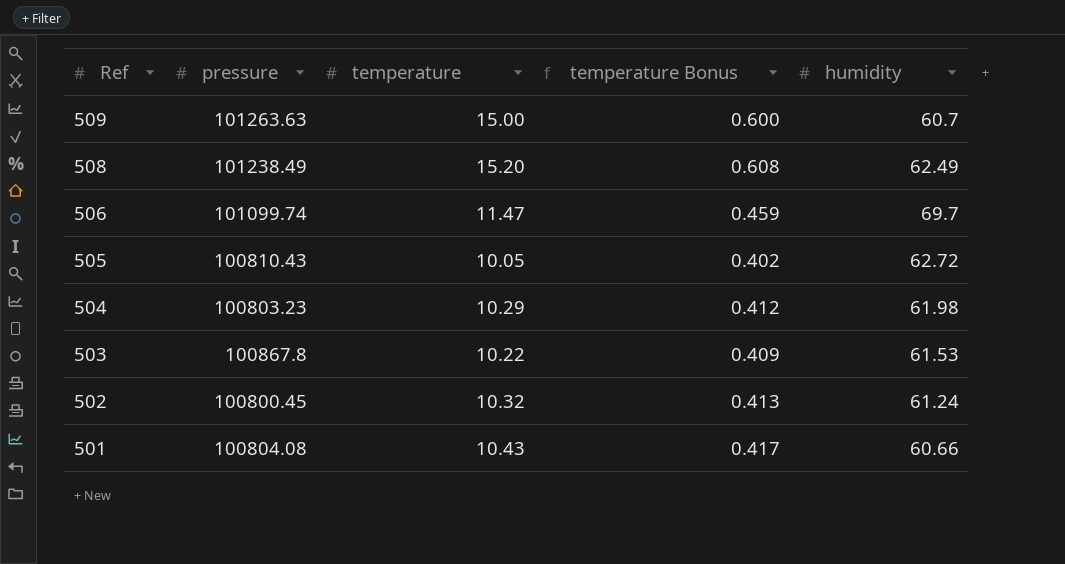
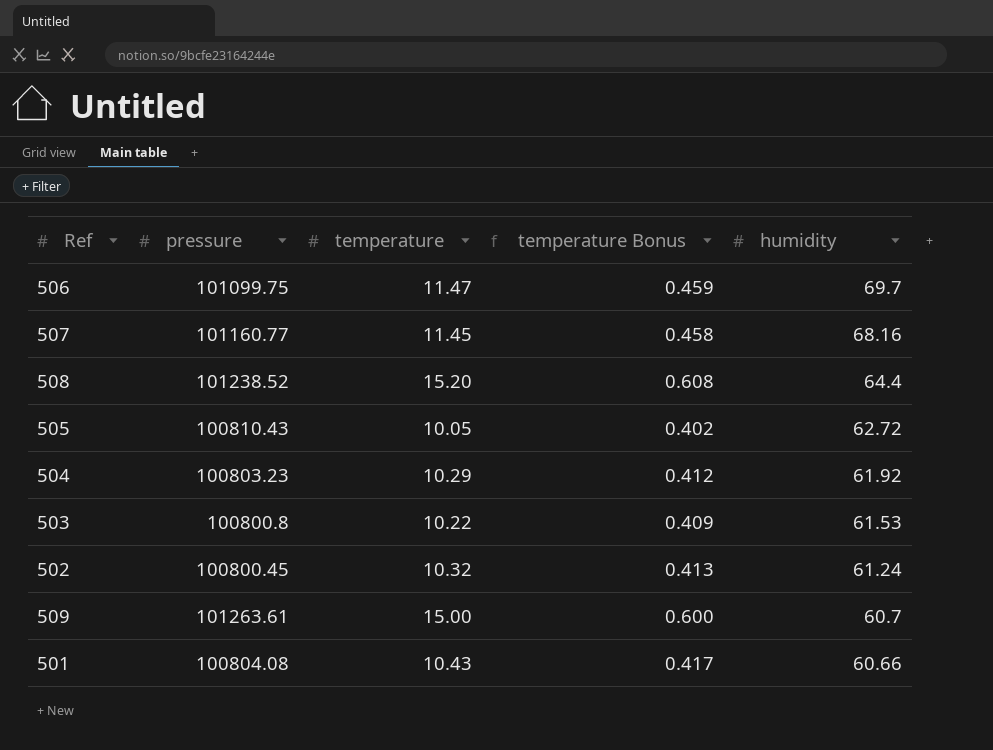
row order: Ref descending -> humidity descending
506 | pressure: 101099.74 -> 101099.75
row 507: none -> 101160.77 | 11.45 | 0.458 | 68.16
508 | pressure: 101238.49 -> 101238.52
508 | humidity: 62.49 -> 64.4
504 | humidity: 61.98 -> 61.92
503 | pressure: 100867.8 -> 100800.8
509 | pressure: 101263.63 -> 101263.61

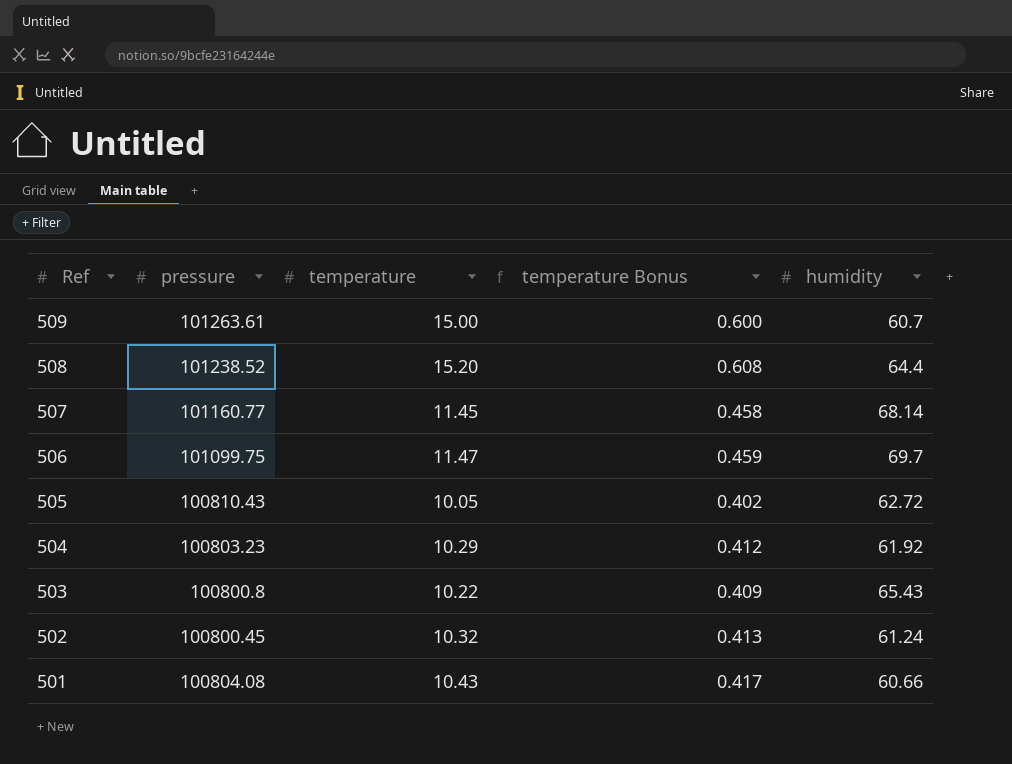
row order: humidity descending -> Ref descending
507 | humidity: 68.16 -> 68.14
503 | humidity: 61.53 -> 65.43

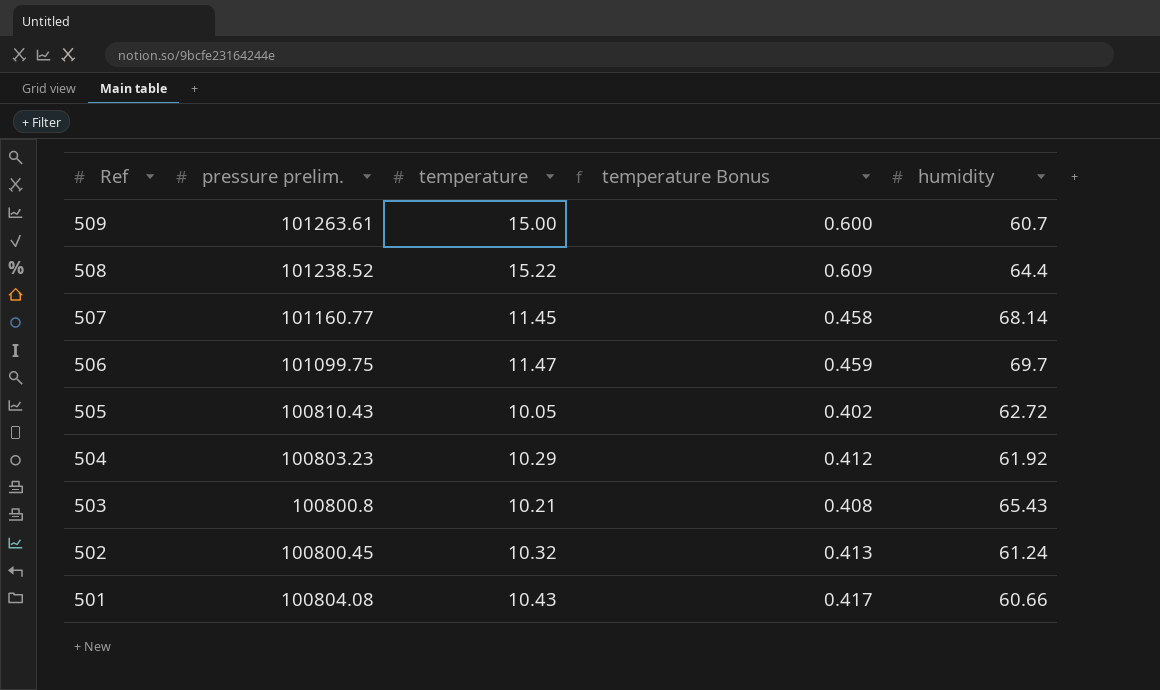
column name: pressure -> pressure prelim.
508 | temperature: 15.20 -> 15.22
508 | temperature Bonus: 0.608 -> 0.609
503 | temperature: 10.22 -> 10.21
503 | temperature Bonus: 0.409 -> 0.408

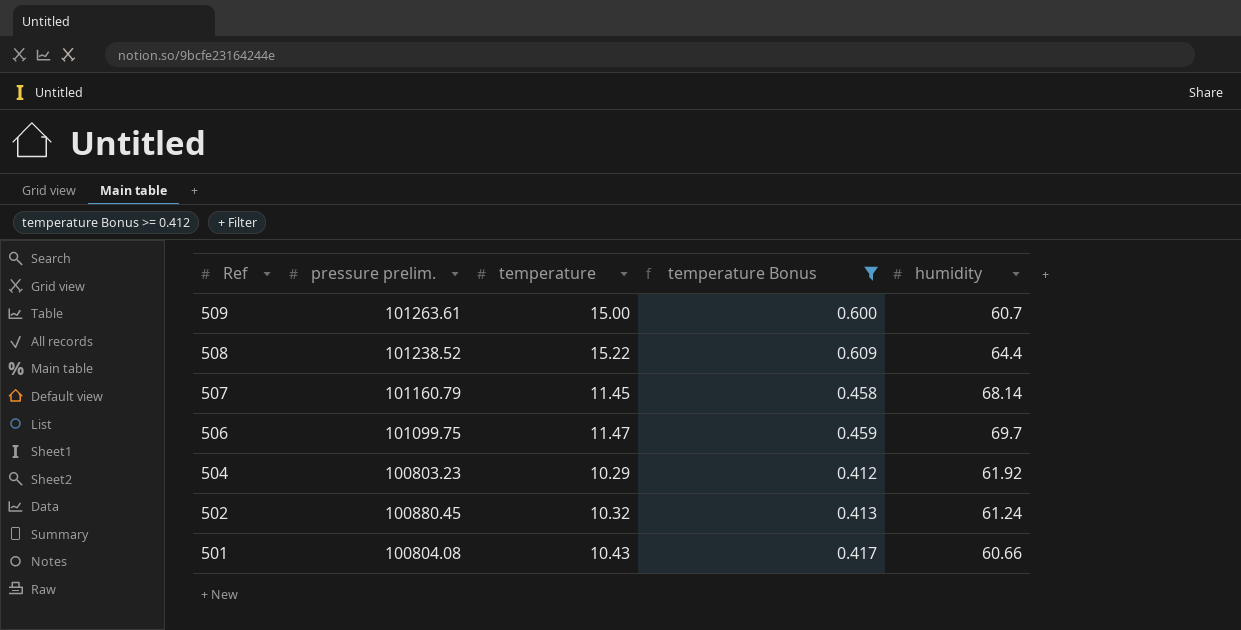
filter: none -> temperature Bonus >= 0.412
507 | pressure prelim.: 101160.77 -> 101160.79
502 | pressure prelim.: 100800.45 -> 100880.45

